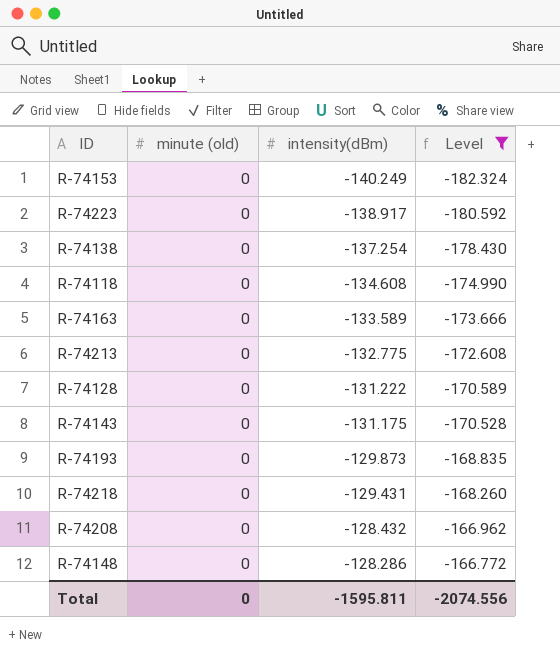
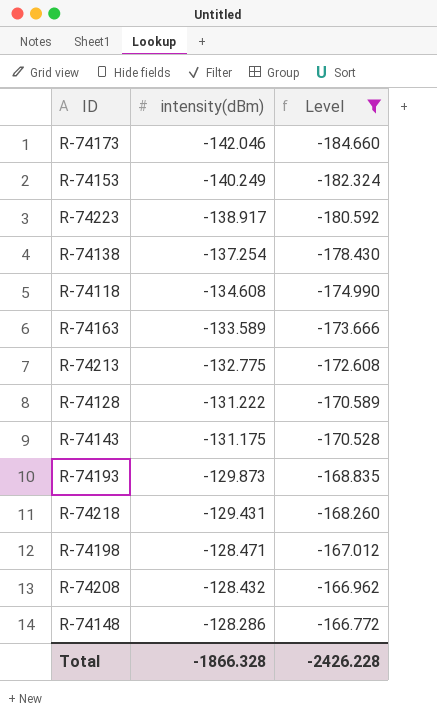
column minute (old) | position: 2 -> none
row R-74173: none -> -142.046 | -184.660
row R-74198: none -> -128.471 | -167.012
Total | intensity(dBm): -1595.811 -> -1866.328
Total | Level: -2074.556 -> -2426.228

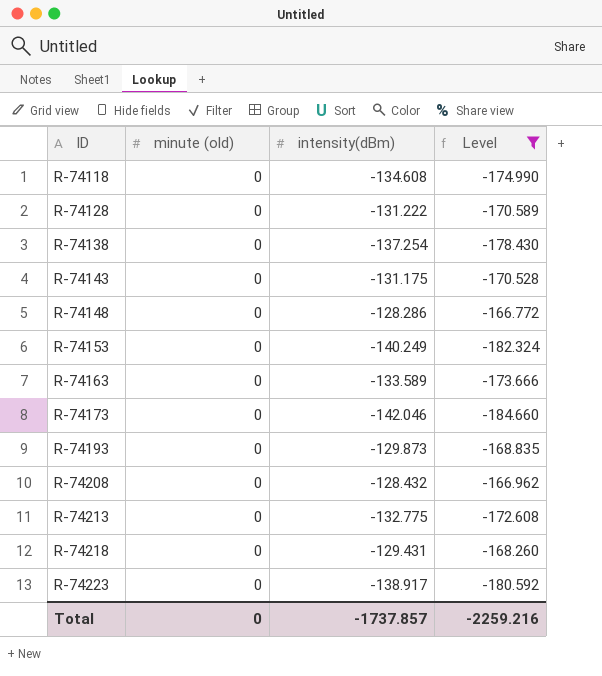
row order: intensity(dBm) ascending -> ID ascending
column minute (old) | position: none -> 2
row R-74198: -128.471 | -167.012 -> none
Total | intensity(dBm): -1866.328 -> -1737.857
Total | Level: -2426.228 -> -2259.216

